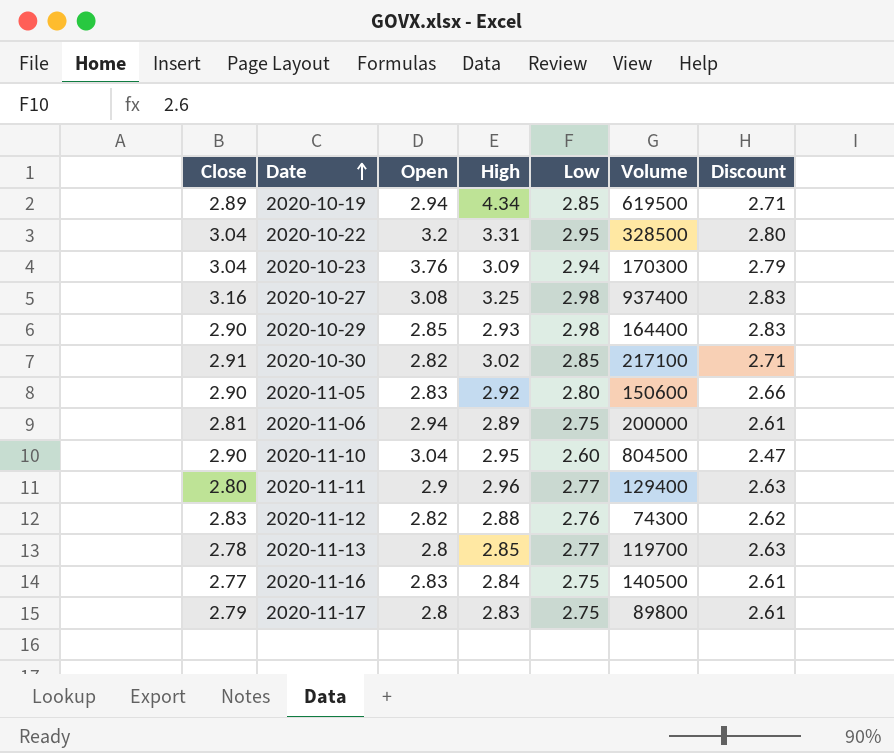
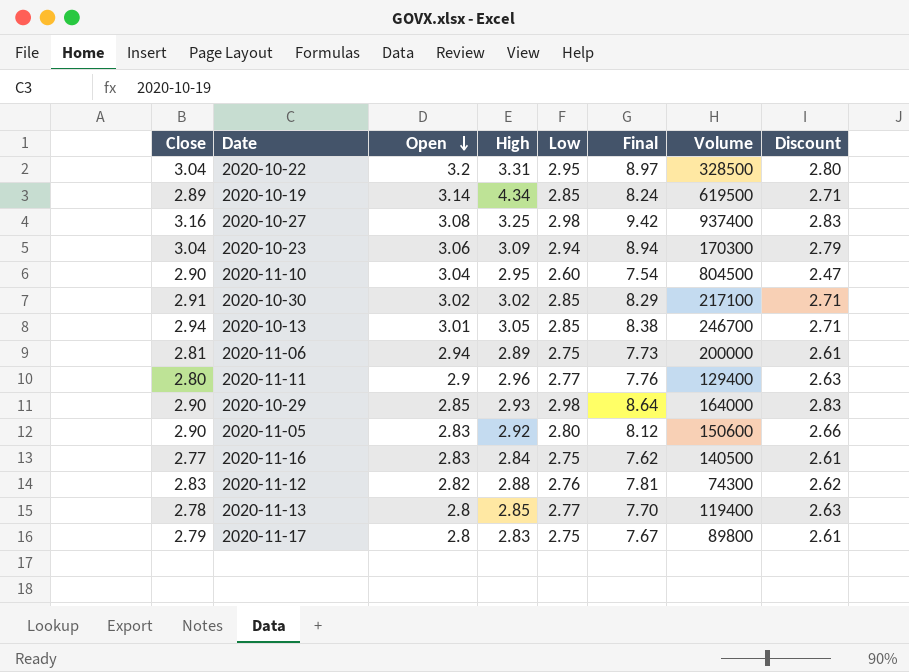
row order: Date ascending -> Open descending
column Final | formula: none -> [Close] * [Low]
2020-10-19 | Open: 2.94 -> 3.14
2020-10-23 | Open: 3.76 -> 3.06
2020-10-30 | Open: 2.82 -> 3.02
row 2020-10-13: none -> 2.94 | 3.01 | 3.05 | 2.85 | 8.38 | 246700 | 2.71
2020-10-29 | Volume: 164400 -> 164000
2020-11-13 | Volume: 119700 -> 119400

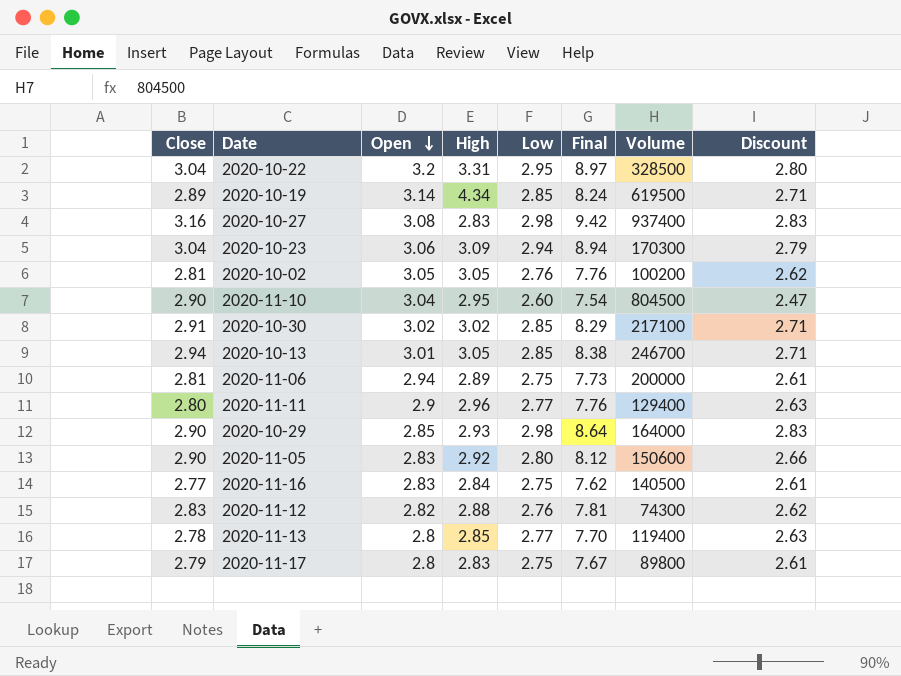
2020-10-27 | High: 3.25 -> 2.83
row 2020-10-02: none -> 2.81 | 3.05 | 3.05 | 2.76 | 7.76 | 100200 | 2.62

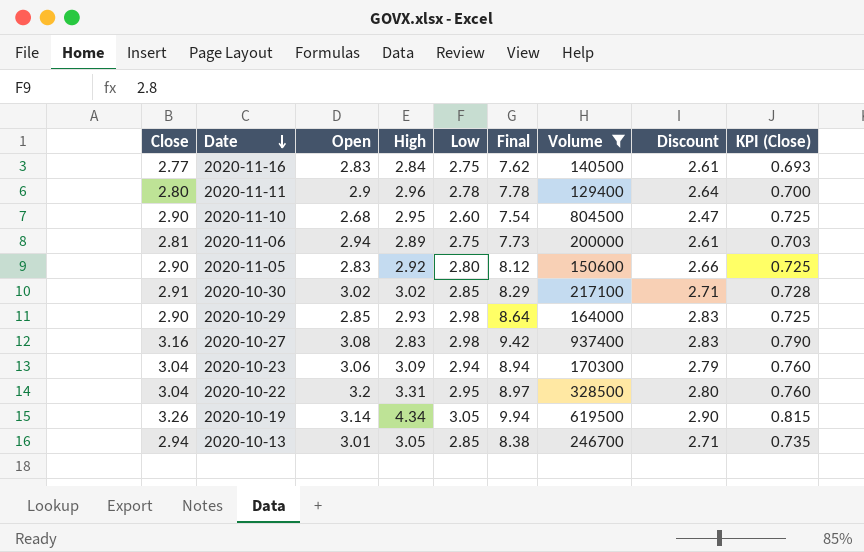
filter: none -> Volume >= 129400
row order: Open descending -> Date descending
column KPI (Close) | formula: none -> [Close] * 0.25
2020-11-11 | Low: 2.77 -> 2.78
2020-11-11 | Final: 7.76 -> 7.78
2020-11-11 | Discount: 2.63 -> 2.64
2020-11-10 | Open: 3.04 -> 2.68
2020-10-19 | Close: 2.89 -> 3.26
2020-10-19 | Low: 2.85 -> 3.05
2020-10-19 | Final: 8.24 -> 9.94
2020-10-19 | Discount: 2.71 -> 2.90

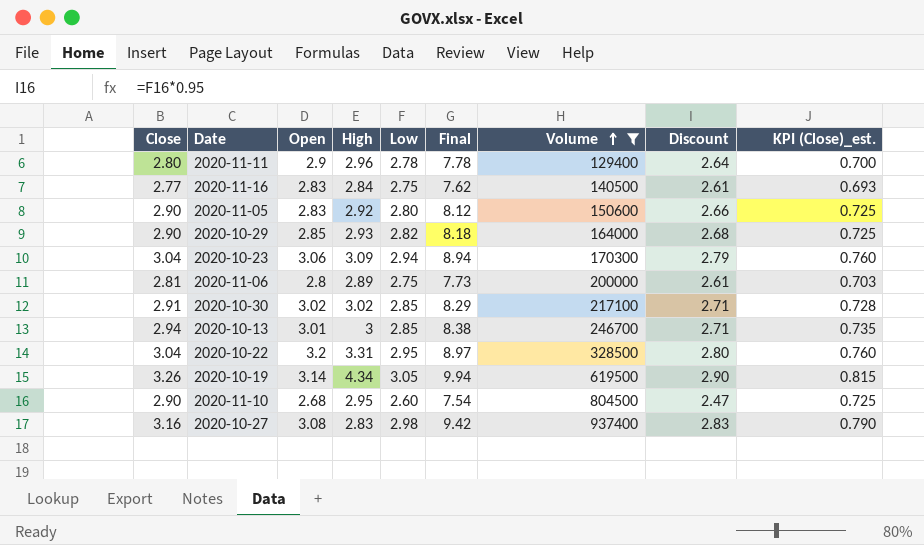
row order: Date descending -> Volume ascending
column name: KPI (Close) -> KPI (Close)_est.
2020-10-29 | Low: 2.98 -> 2.82
2020-10-29 | Final: 8.64 -> 8.18
2020-10-29 | Discount: 2.83 -> 2.68
2020-11-06 | Open: 2.94 -> 2.8
2020-10-13 | High: 3.05 -> 3

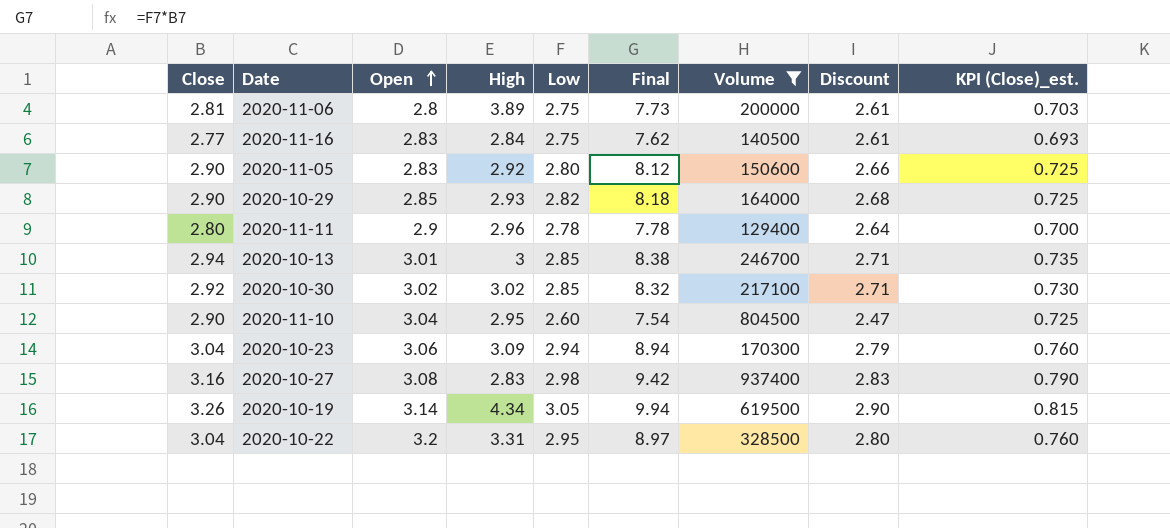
row order: Volume ascending -> Open ascending
2020-11-06 | High: 2.89 -> 3.89
2020-10-30 | Close: 2.91 -> 2.92
2020-10-30 | Final: 8.29 -> 8.32
2020-10-30 | KPI (Close)_est.: 0.728 -> 0.730
2020-11-10 | Open: 2.68 -> 3.04

